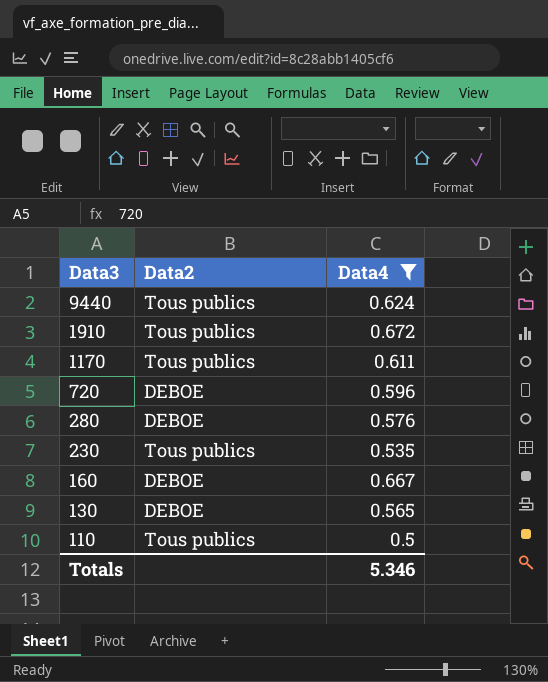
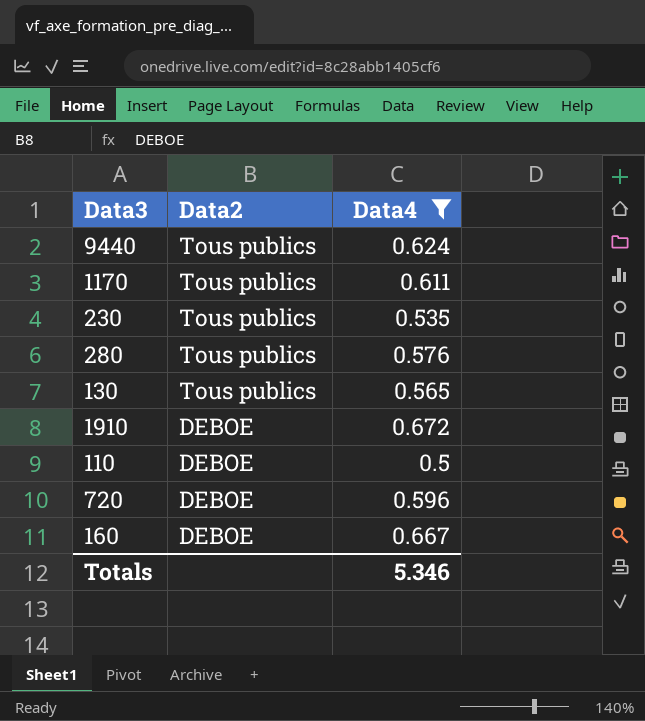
row order: Data3 descending -> Data2 descending
280 | Data2: DEBOE -> Tous publics
130 | Data2: DEBOE -> Tous publics
1910 | Data2: Tous publics -> DEBOE
110 | Data2: Tous publics -> DEBOE

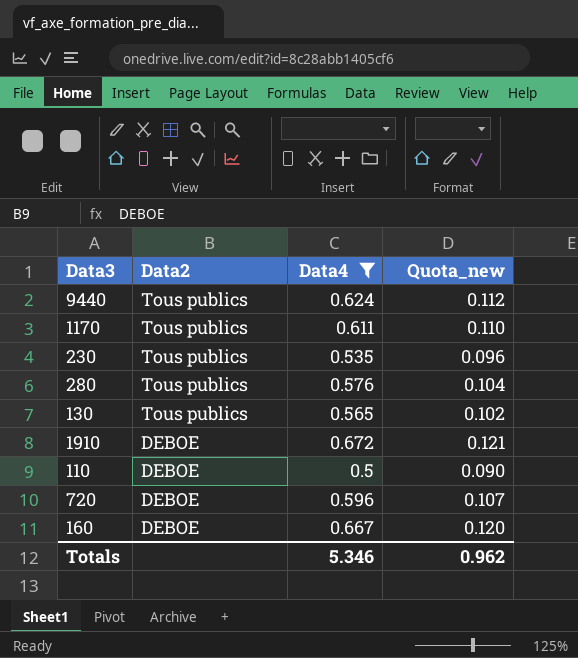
column Quota_new | formula: none -> [Data4] * 0.18

